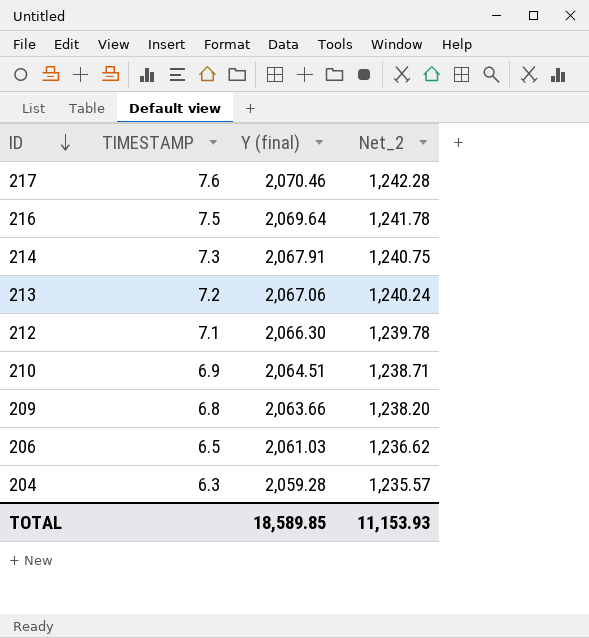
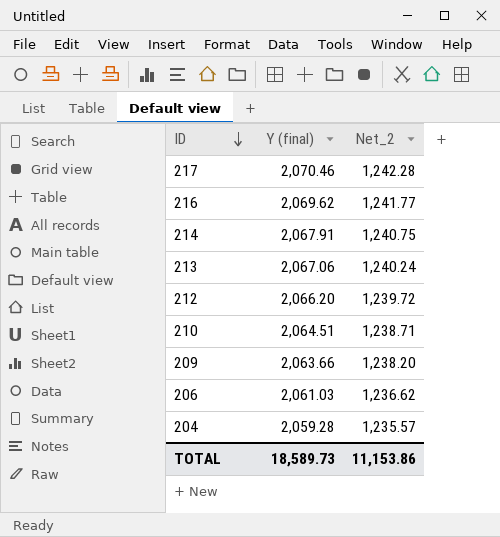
column TIMESTAMP | position: 2 -> none
216 | Y (final): 2,069.64 -> 2,069.62
216 | Net_2: 1,241.78 -> 1,241.77
212 | Y (final): 2,066.30 -> 2,066.20
212 | Net_2: 1,239.78 -> 1,239.72
TOTAL | Y (final): 18,589.85 -> 18,589.73
TOTAL | Net_2: 11,153.93 -> 11,153.86

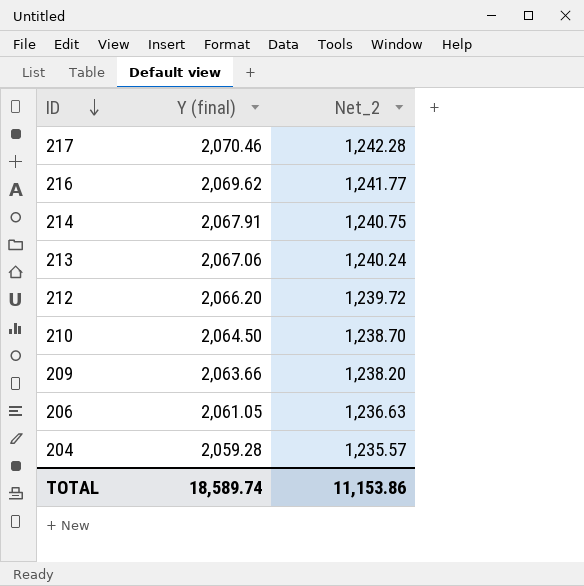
210 | Y (final): 2,064.51 -> 2,064.50
210 | Net_2: 1,238.71 -> 1,238.70
206 | Y (final): 2,061.03 -> 2,061.05
206 | Net_2: 1,236.62 -> 1,236.63
TOTAL | Y (final): 18,589.73 -> 18,589.74

